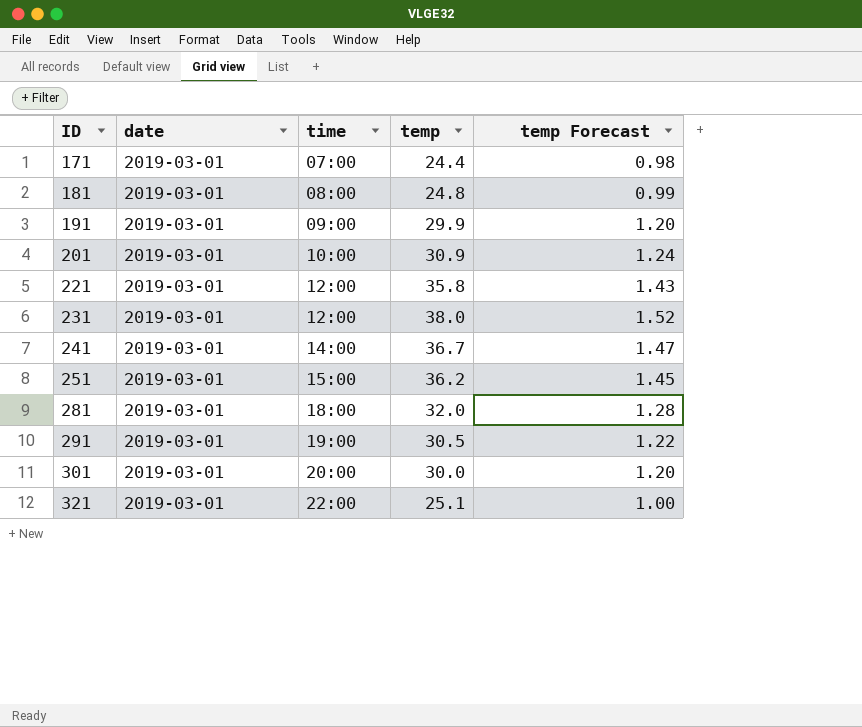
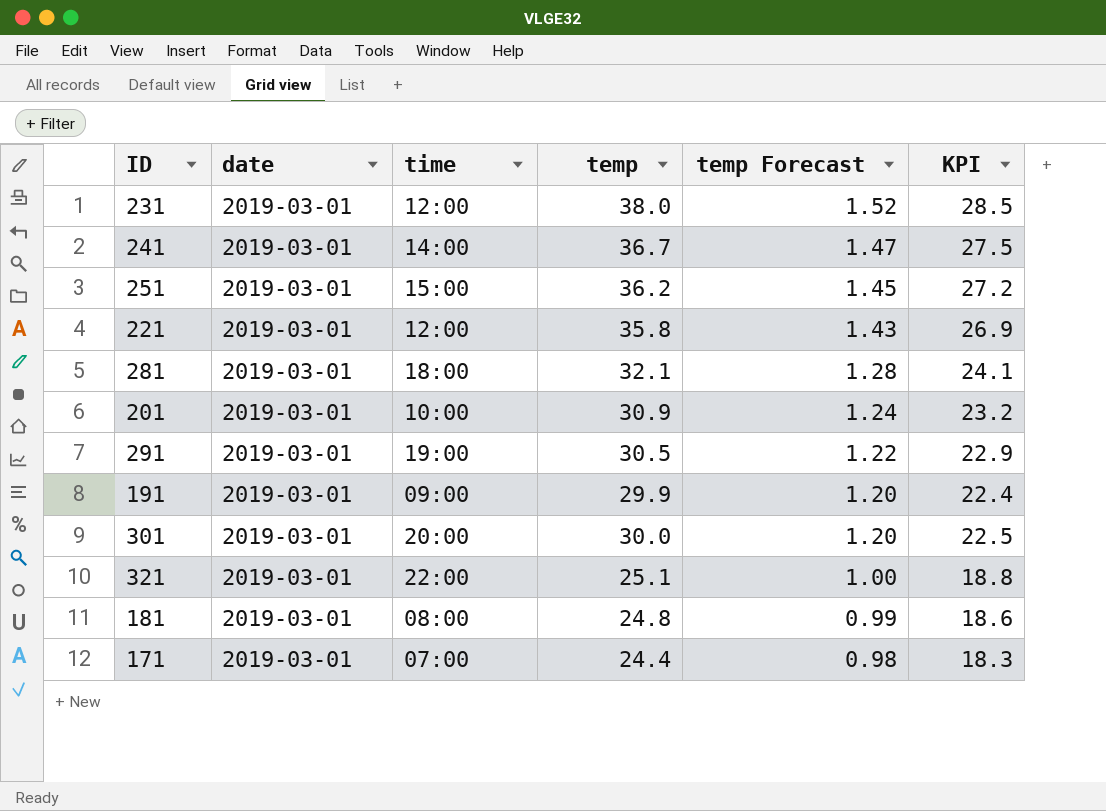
row order: ID ascending -> temp Forecast descending
column KPI | formula: none -> [temp] * 0.75
281 | temp: 32.0 -> 32.1

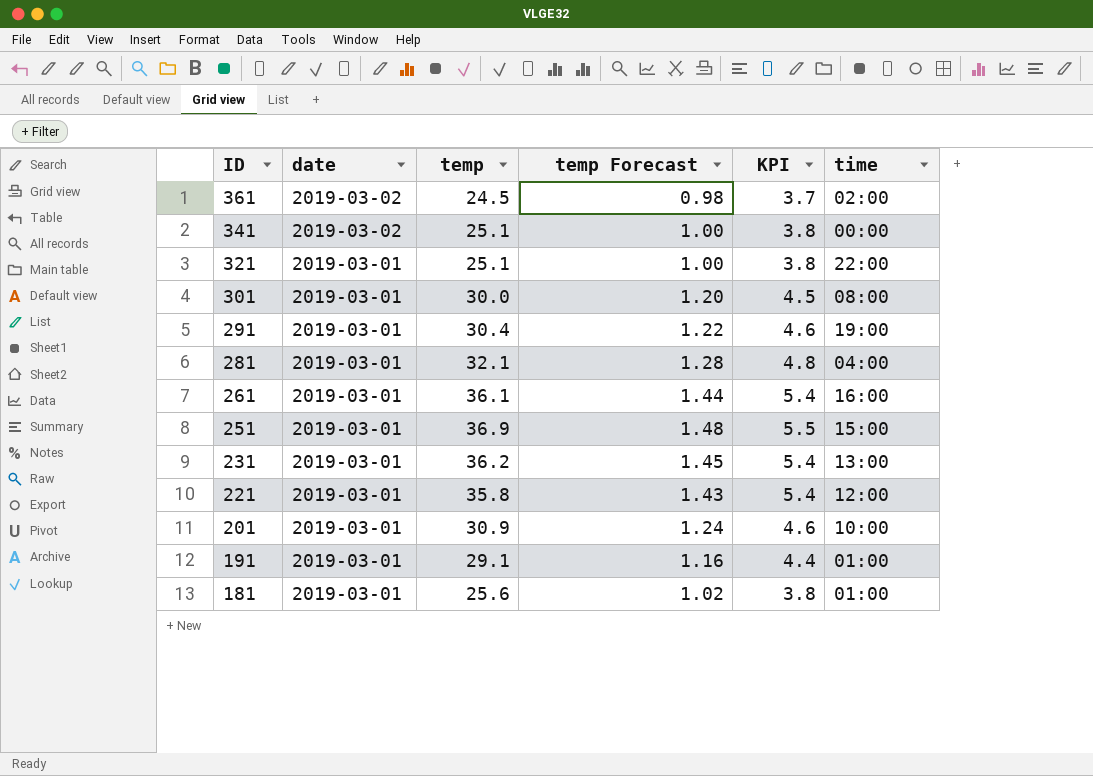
row order: temp Forecast descending -> ID descending
column KPI | formula: [temp] * 0.75 -> [temp] * 0.15
column time | position: 3 -> 6
row 241: 2019-03-01 | 14:00 | 36.7 | 1.47 | 27.5 -> none
row 171: 2019-03-01 | 07:00 | 24.4 | 0.98 | 18.3 -> none
row 361: none -> 2019-03-02 | 24.5 | 0.98 | 3.7 | 02:00
row 341: none -> 2019-03-02 | 25.1 | 1.00 | 3.8 | 00:00
301 | time: 20:00 -> 08:00
291 | temp: 30.5 -> 30.4
281 | time: 18:00 -> 04:00
row 261: none -> 2019-03-01 | 36.1 | 1.44 | 5.4 | 16:00
251 | temp: 36.2 -> 36.9
251 | temp Forecast: 1.45 -> 1.48
231 | temp: 38.0 -> 36.2
231 | temp Forecast: 1.52 -> 1.45
231 | time: 12:00 -> 13:00
191 | temp: 29.9 -> 29.1
191 | temp Forecast: 1.20 -> 1.16
191 | time: 09:00 -> 01:00
181 | temp: 24.8 -> 25.6
181 | temp Forecast: 0.99 -> 1.02
181 | time: 08:00 -> 01:00

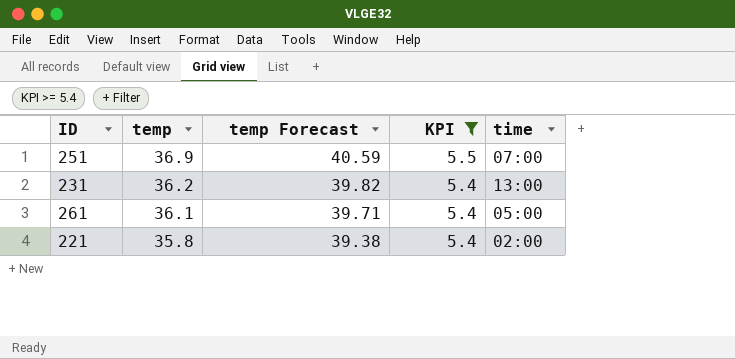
filter: none -> KPI >= 5.4
row order: ID descending -> temp descending
column date | position: 2 -> none
column temp Forecast | formula: [temp] * 0.04 -> [temp] * 1.1
251 | time: 15:00 -> 07:00
261 | time: 16:00 -> 05:00
221 | time: 12:00 -> 02:00

